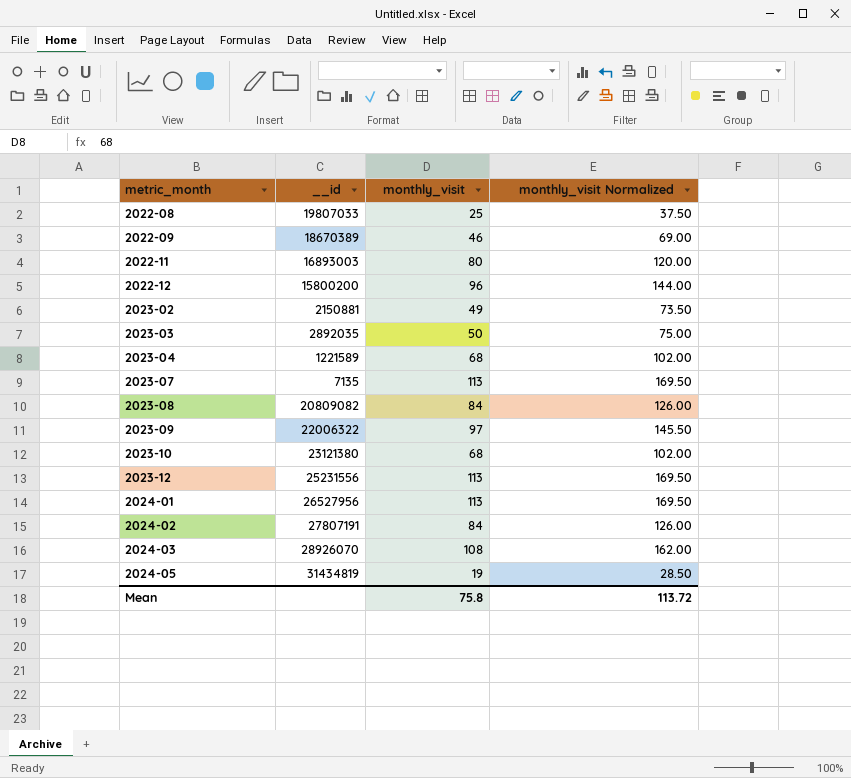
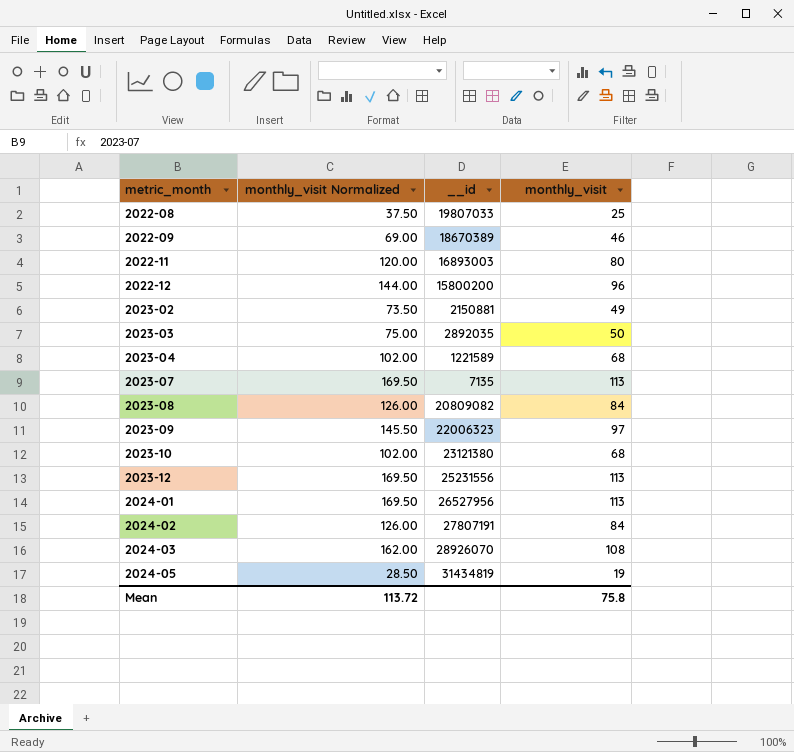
column monthly_visit Normalized | position: 4 -> 2
2023-09 | __id: 22006322 -> 22006323

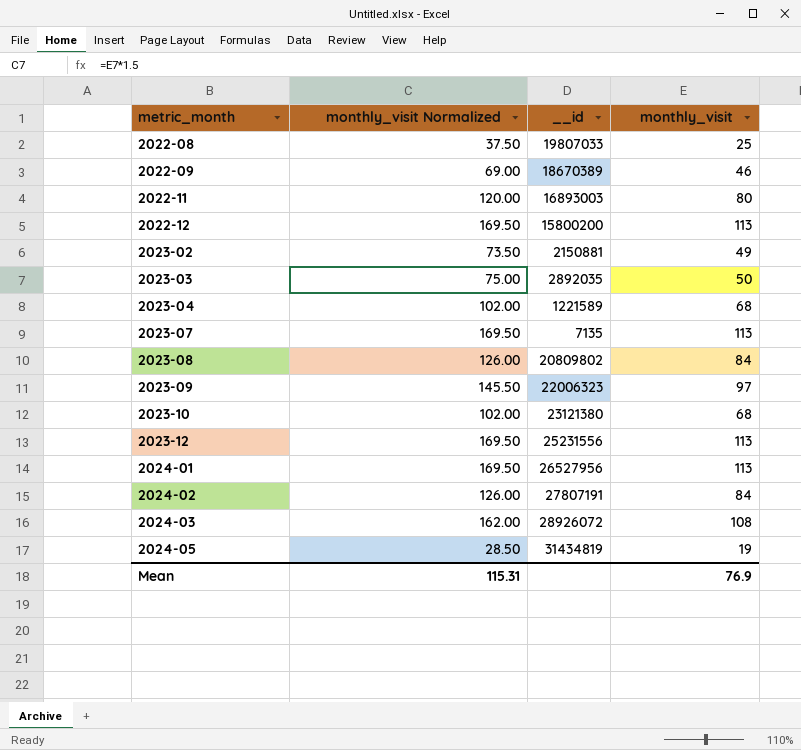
2022-12 | monthly_visit Normalized: 144.00 -> 169.50
2022-12 | monthly_visit: 96 -> 113
2023-08 | __id: 20809082 -> 20809802
2024-03 | __id: 28926070 -> 28926072
Mean | monthly_visit Normalized: 113.72 -> 115.31
Mean | monthly_visit: 75.8 -> 76.9

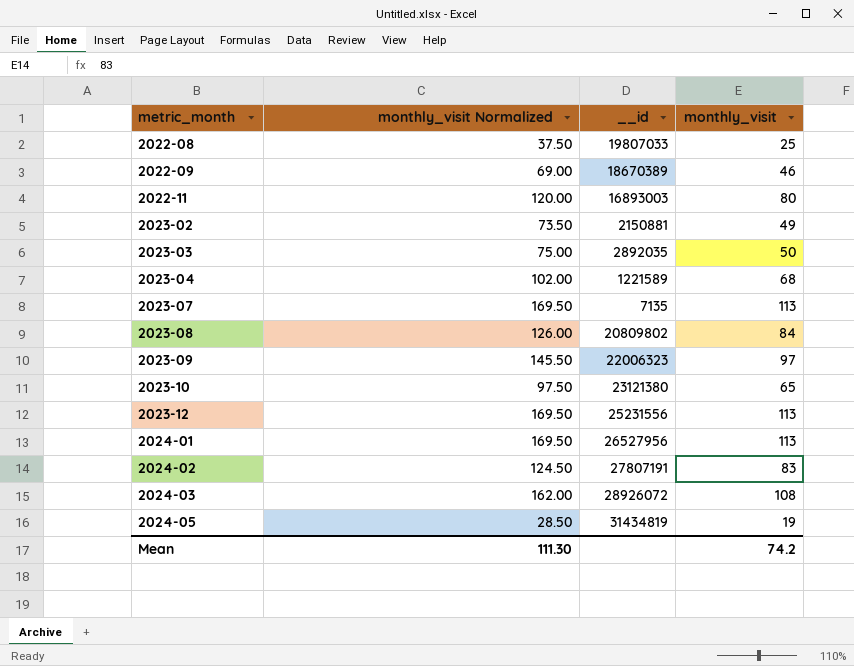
row 2022-12: 169.50 | 15800200 | 113 -> none
2023-10 | monthly_visit Normalized: 102.00 -> 97.50
2023-10 | monthly_visit: 68 -> 65
2024-02 | monthly_visit Normalized: 126.00 -> 124.50
2024-02 | monthly_visit: 84 -> 83
Mean | monthly_visit Normalized: 115.31 -> 111.30
Mean | monthly_visit: 76.9 -> 74.2

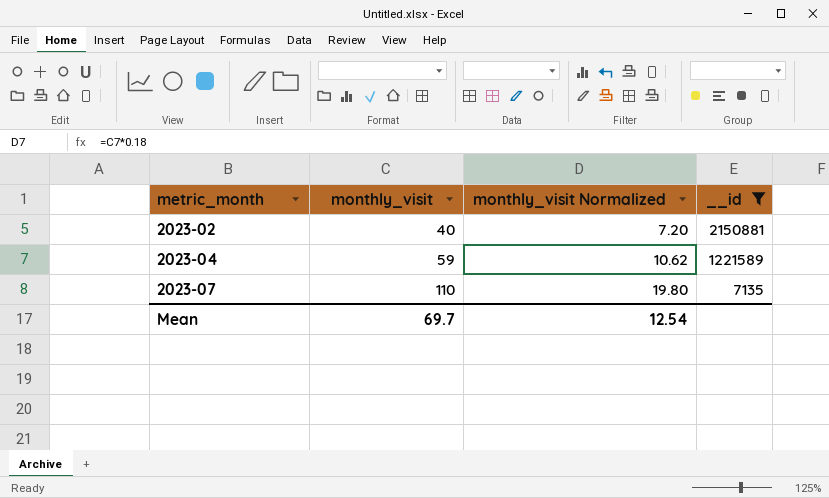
filter: none -> __id <= 2150881
column monthly_visit | position: 4 -> 2
column monthly_visit Normalized | formula: [monthly_visit] * 1.5 -> [monthly_visit] * 0.18
2023-02 | monthly_visit: 49 -> 40
2023-04 | monthly_visit: 68 -> 59
2023-07 | monthly_visit: 113 -> 110
Mean | monthly_visit: 74.2 -> 69.7
Mean | monthly_visit Normalized: 111.30 -> 12.54

